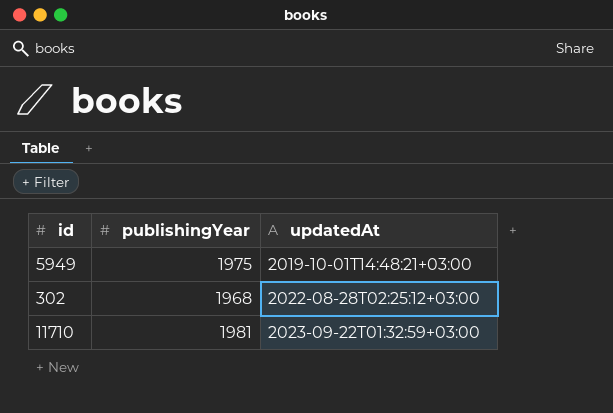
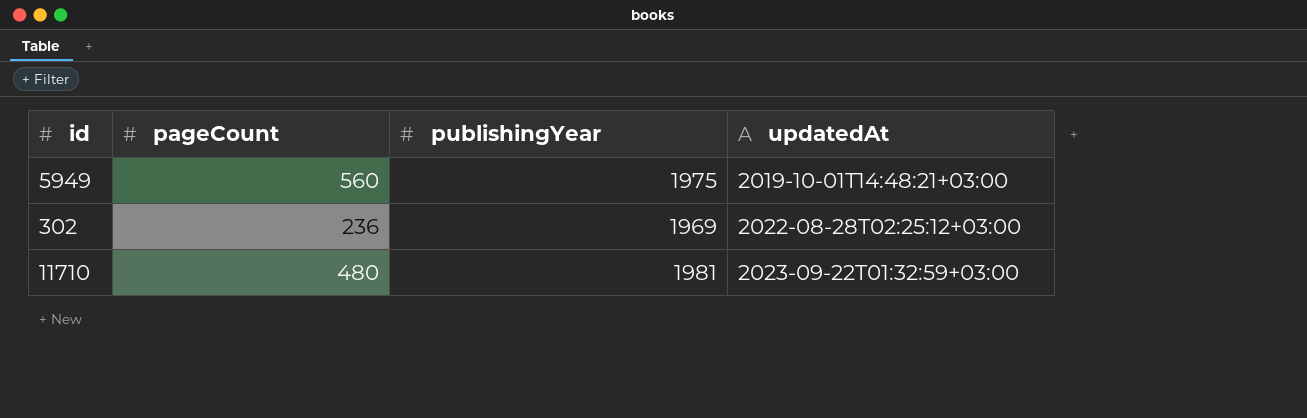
column pageCount | position: none -> 2
302 | publishingYear: 1968 -> 1969

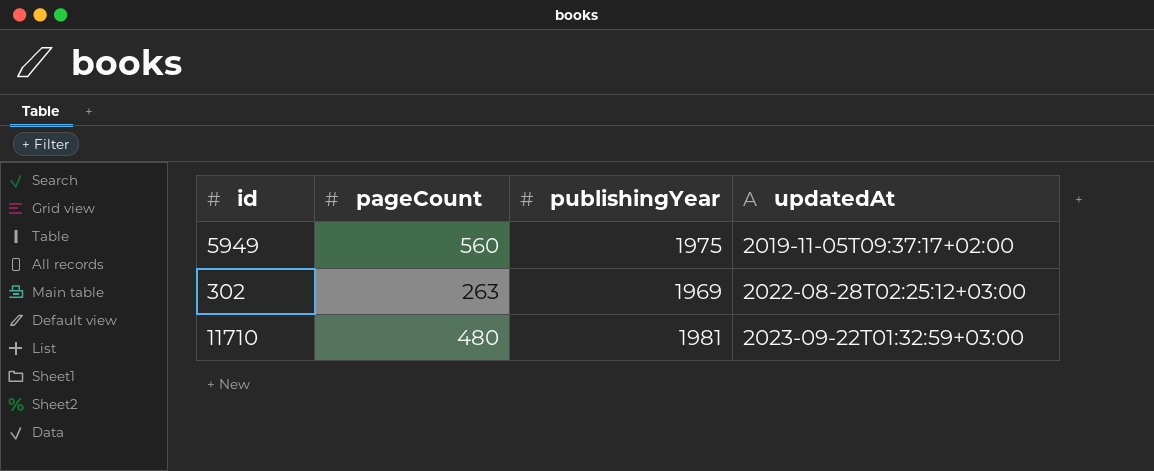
5949 | updatedAt: 2019-10-01T14:48:21+03:00 -> 2019-11-05T09:37:17+02:00
302 | pageCount: 236 -> 263

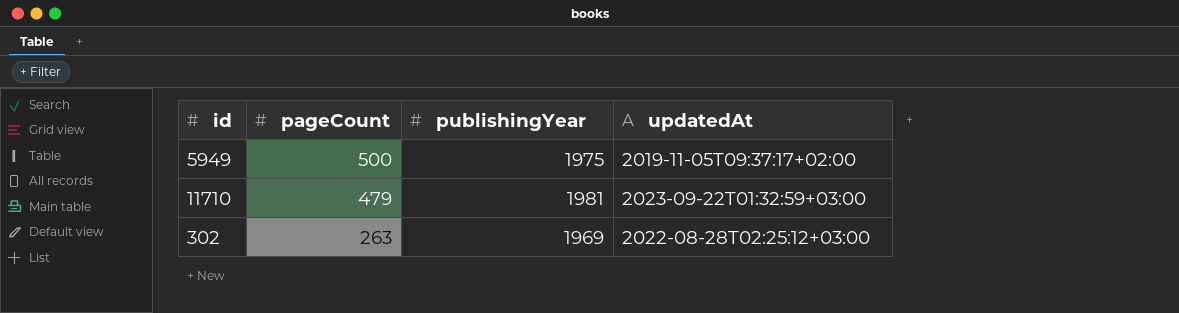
row order: updatedAt ascending -> pageCount descending
5949 | pageCount: 560 -> 500
11710 | pageCount: 480 -> 479

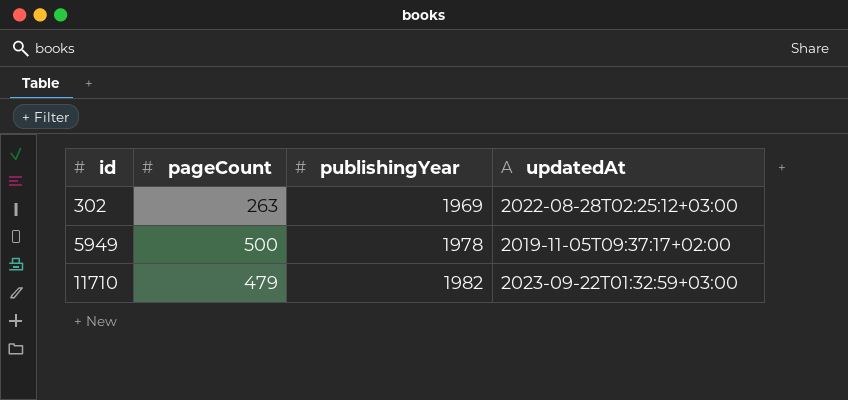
row order: pageCount descending -> id ascending
5949 | publishingYear: 1975 -> 1978
11710 | publishingYear: 1981 -> 1982

